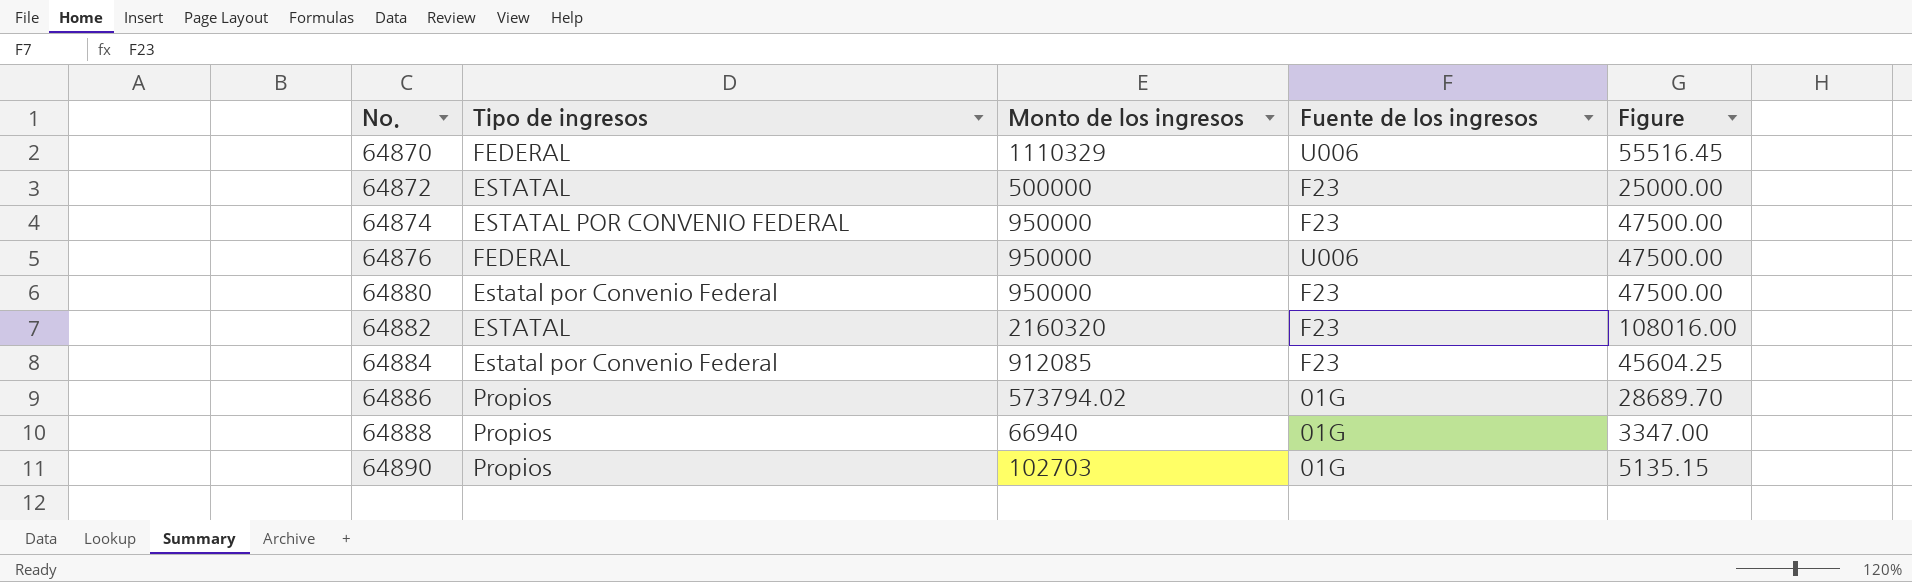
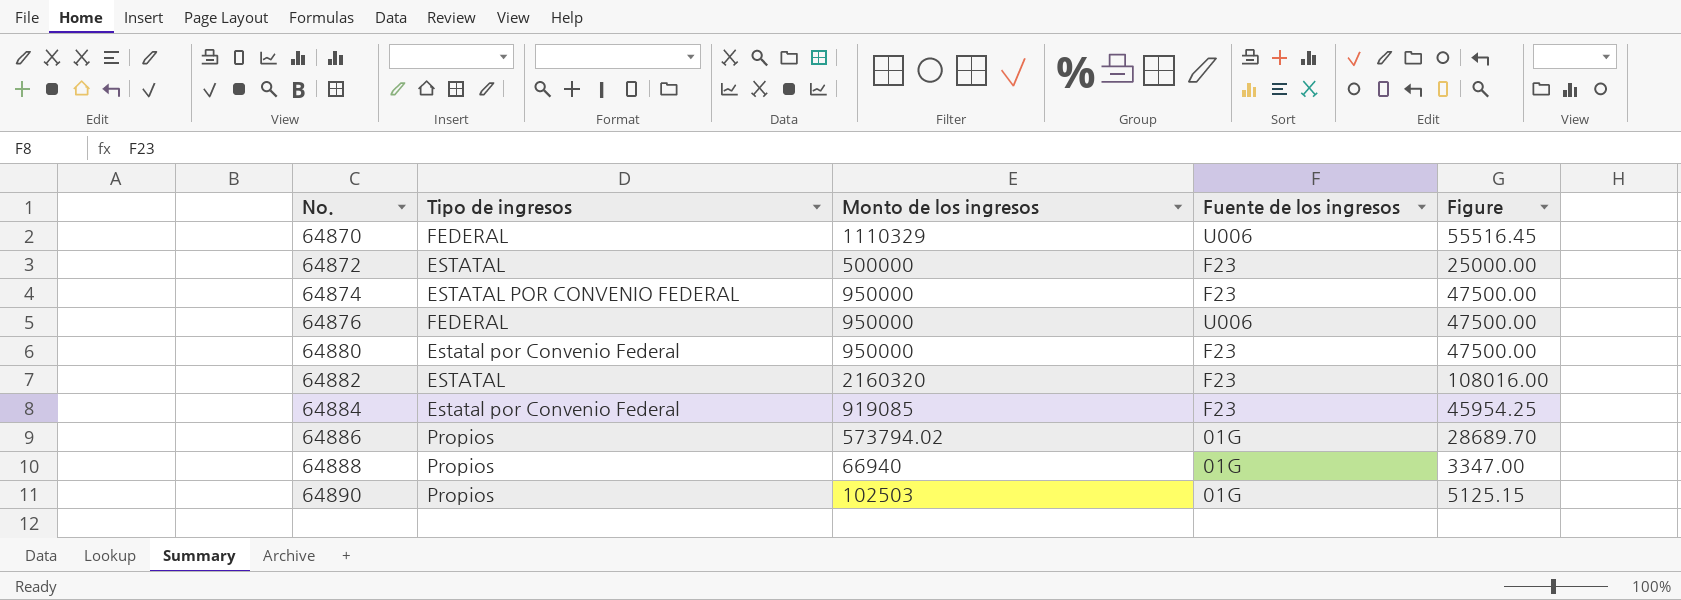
64884 | Monto de los ingresos: 912085 -> 919085
64884 | Figure: 45604.25 -> 45954.25
64890 | Monto de los ingresos: 102703 -> 102503
64890 | Figure: 5135.15 -> 5125.15

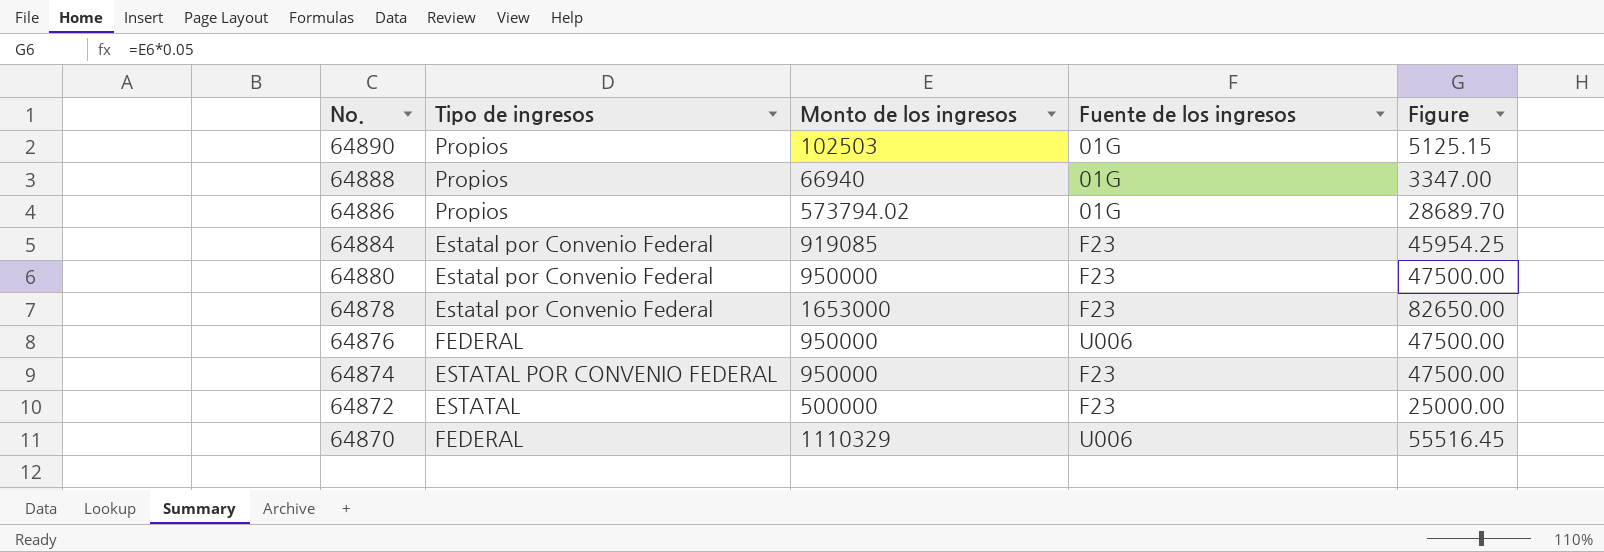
row order: No. ascending -> No. descending
row 64882: ESTATAL | 2160320 | F23 | 108016.00 -> none
row 64878: none -> Estatal por Convenio Federal | 1653000 | F23 | 82650.00

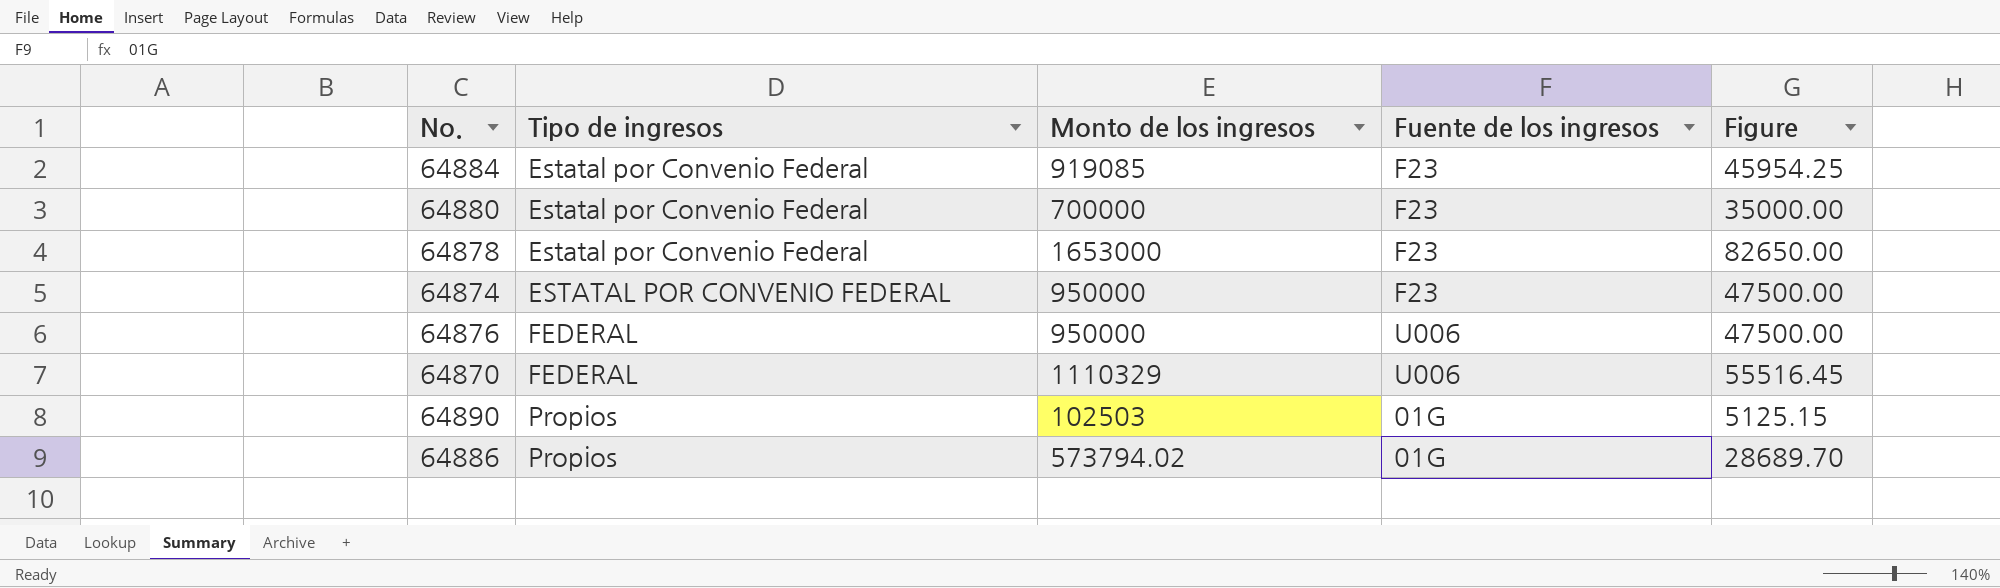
row order: No. descending -> Tipo de ingresos ascending
row 64888: Propios | 66940 | 01G | 3347.00 -> none
row 64872: ESTATAL | 500000 | F23 | 25000.00 -> none
64880 | Monto de los ingresos: 950000 -> 700000
64880 | Figure: 47500.00 -> 35000.00

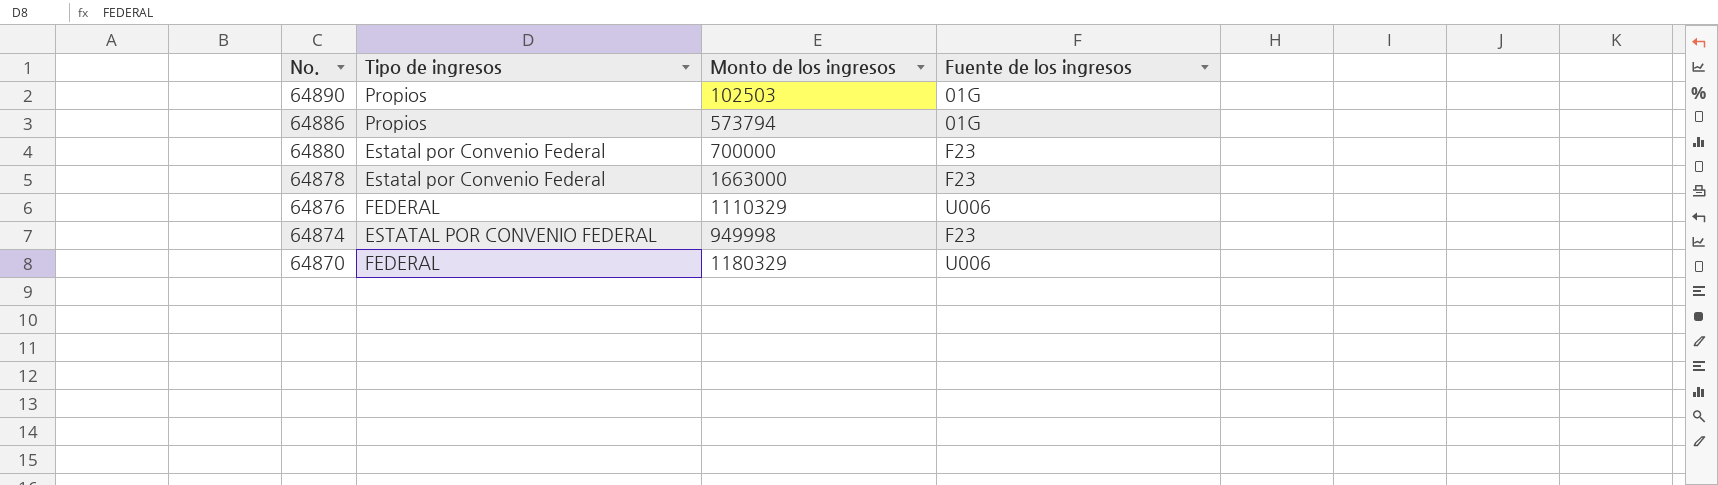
row order: Tipo de ingresos ascending -> No. descending
column Figure | formula: [Monto de los ingresos] * 0.05 -> none
row 64884: Estatal por Convenio Federal | 919085 | F23 | 45954.25 -> none
64886 | Monto de los ingresos: 573794.02 -> 573794
64878 | Monto de los ingresos: 1653000 -> 1663000
64876 | Monto de los ingresos: 950000 -> 1110329
64874 | Monto de los ingresos: 950000 -> 949998
64870 | Monto de los ingresos: 1110329 -> 1180329

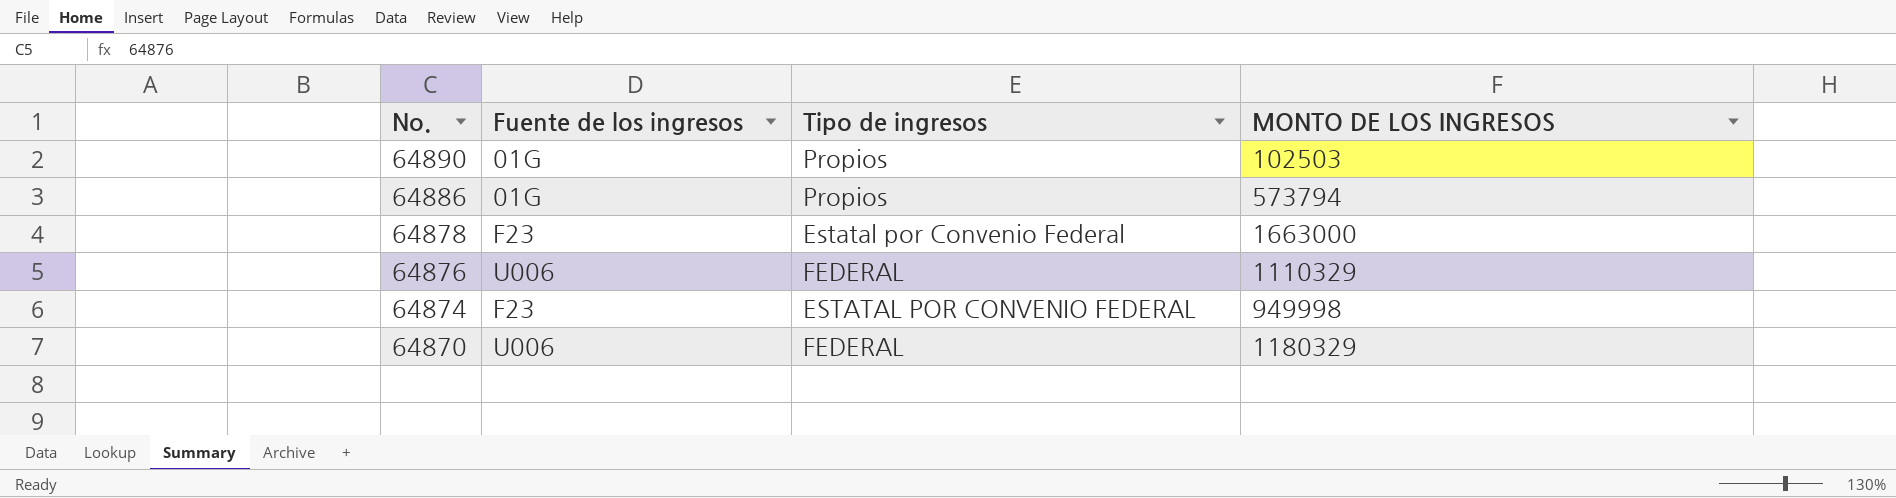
column Fuente de los ingresos | position: 4 -> 2
column name: Monto de los ingresos -> MONTO DE LOS INGRESOS
row 64880: Estatal por Convenio Federal | 700000 | F23 -> none

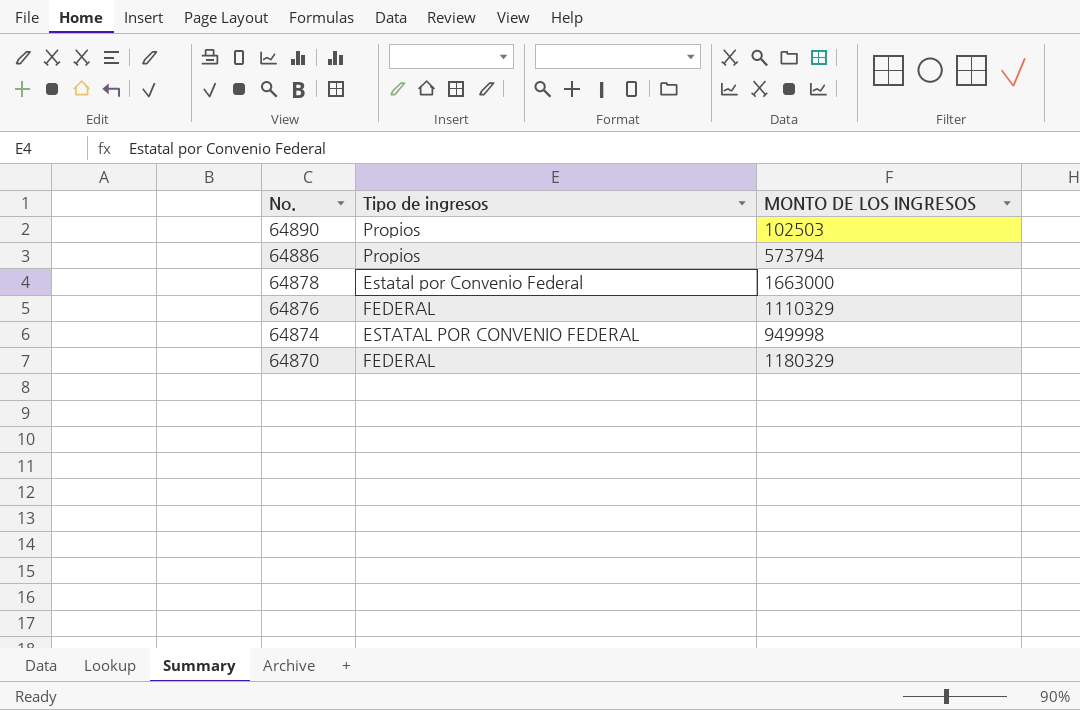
column Fuente de los ingresos | position: 2 -> none

